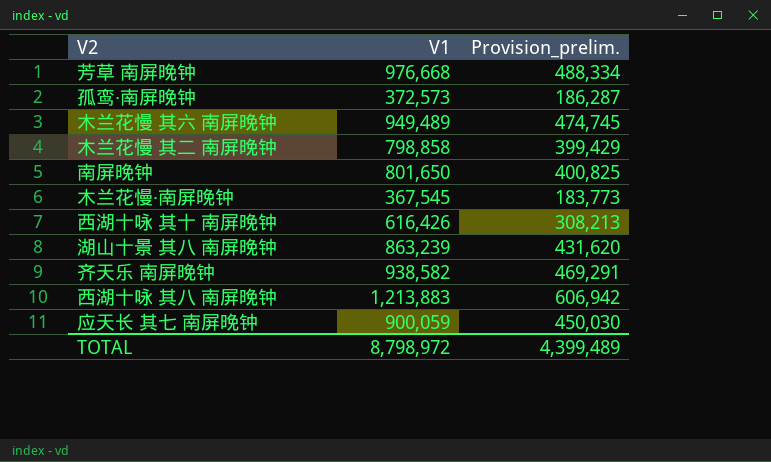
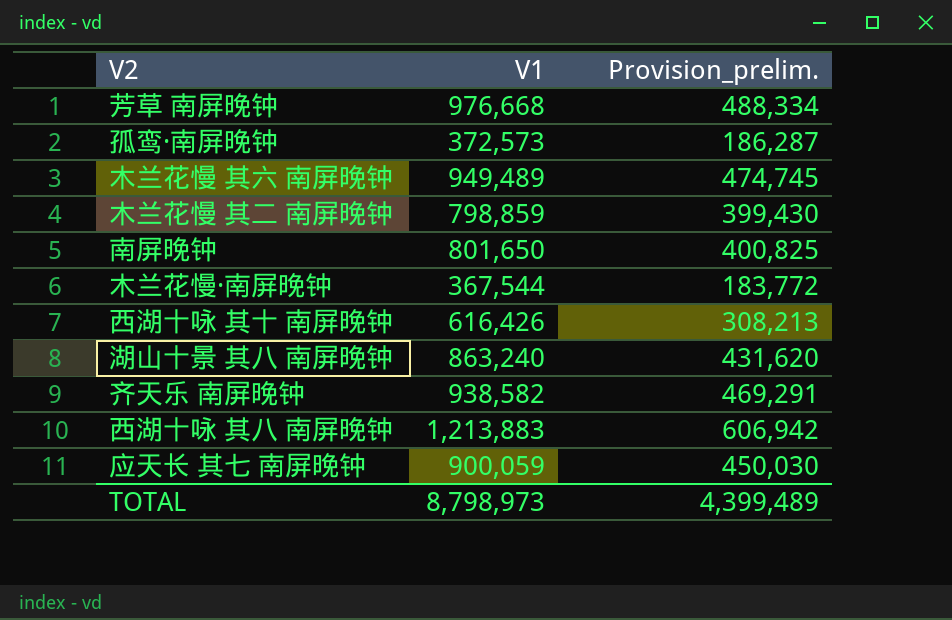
木兰花慢 其二 南屏晚钟 | V1: 798,858 -> 798,859
木兰花慢 其二 南屏晚钟 | Provision_prelim.: 399,429 -> 399,430
木兰花慢·南屏晚钟 | V1: 367,545 -> 367,544
木兰花慢·南屏晚钟 | Provision_prelim.: 183,773 -> 183,772
湖山十景 其八 南屏晚钟 | V1: 863,239 -> 863,240
TOTAL | V1: 8,798,972 -> 8,798,973

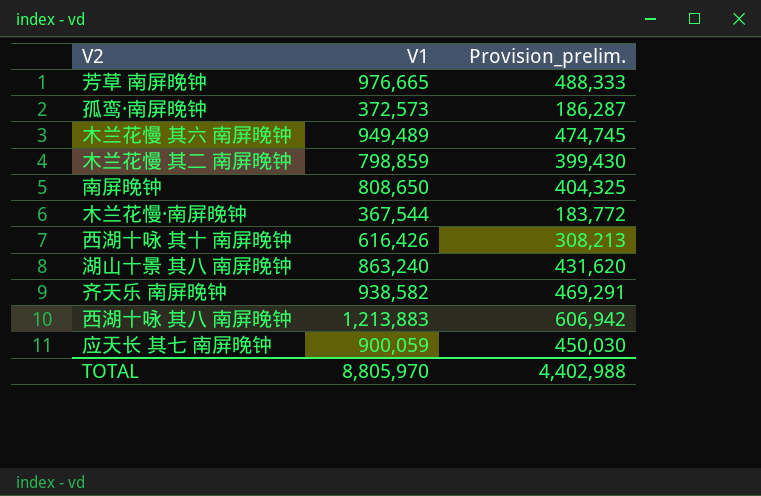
芳草 南屏晚钟 | V1: 976,668 -> 976,665
芳草 南屏晚钟 | Provision_prelim.: 488,334 -> 488,333
南屏晚钟 | V1: 801,650 -> 808,650
南屏晚钟 | Provision_prelim.: 400,825 -> 404,325
TOTAL | V1: 8,798,973 -> 8,805,970
TOTAL | Provision_prelim.: 4,399,489 -> 4,402,988

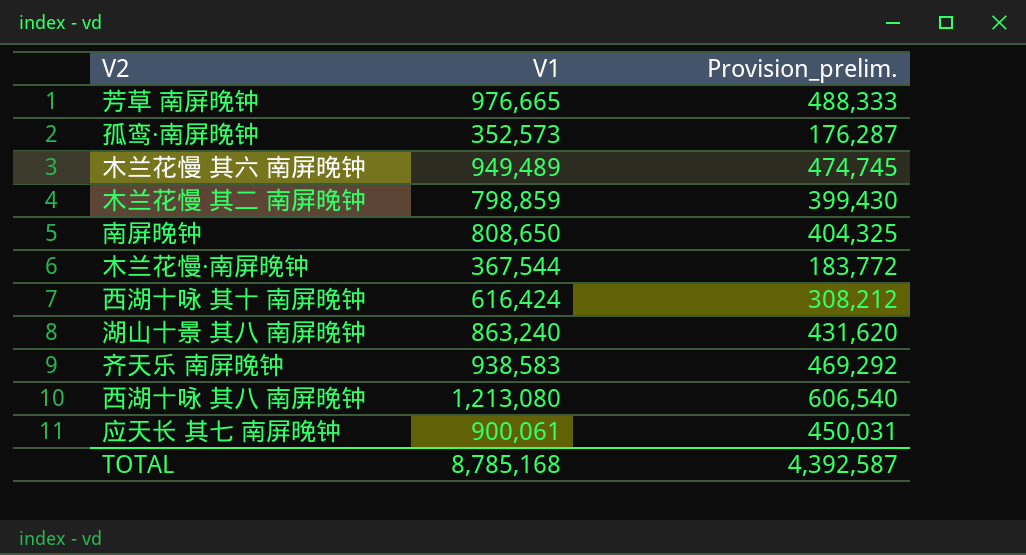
孤鸾·南屏晚钟 | V1: 372,573 -> 352,573
孤鸾·南屏晚钟 | Provision_prelim.: 186,287 -> 176,287
西湖十咏 其十 南屏晚钟 | V1: 616,426 -> 616,424
西湖十咏 其十 南屏晚钟 | Provision_prelim.: 308,213 -> 308,212
齐天乐 南屏晚钟 | V1: 938,582 -> 938,583
齐天乐 南屏晚钟 | Provision_prelim.: 469,291 -> 469,292
西湖十咏 其八 南屏晚钟 | V1: 1,213,883 -> 1,213,080
西湖十咏 其八 南屏晚钟 | Provision_prelim.: 606,942 -> 606,540
应天长 其七 南屏晚钟 | V1: 900,059 -> 900,061
应天长 其七 南屏晚钟 | Provision_prelim.: 450,030 -> 450,031
TOTAL | V1: 8,805,970 -> 8,785,168
TOTAL | Provision_prelim.: 4,402,988 -> 4,392,587

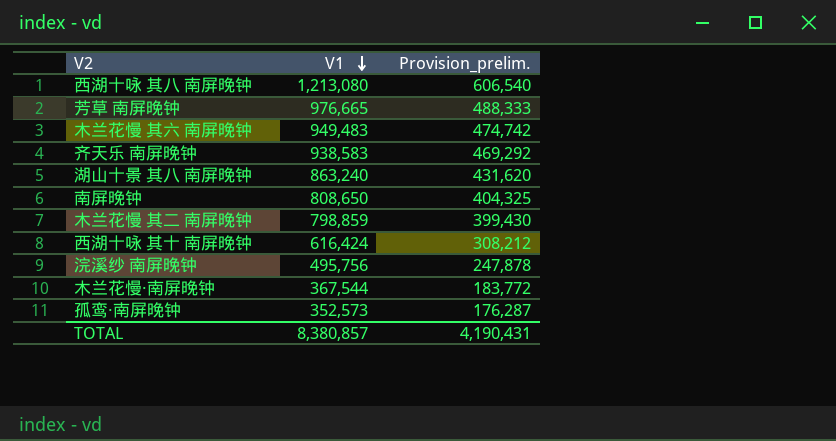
row order: none -> V1 descending
row 应天长 其七 南屏晚钟: 900,061 | 450,031 -> none
木兰花慢 其六 南屏晚钟 | V1: 949,489 -> 949,483
木兰花慢 其六 南屏晚钟 | Provision_prelim.: 474,745 -> 474,742
row 浣溪纱 南屏晚钟: none -> 495,756 | 247,878
TOTAL | V1: 8,785,168 -> 8,380,857
TOTAL | Provision_prelim.: 4,392,587 -> 4,190,431

